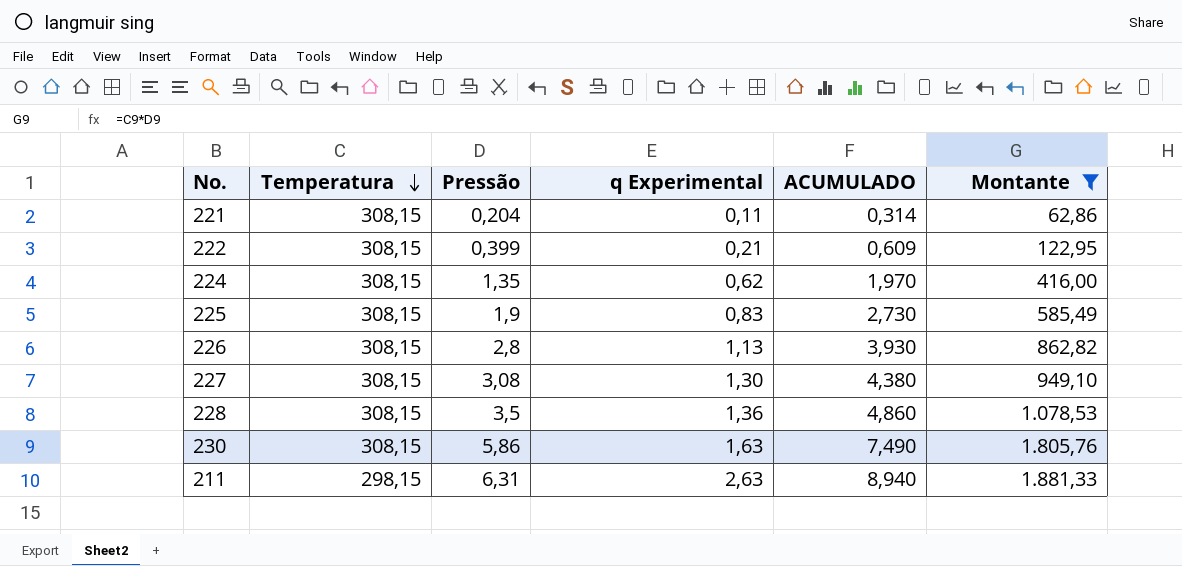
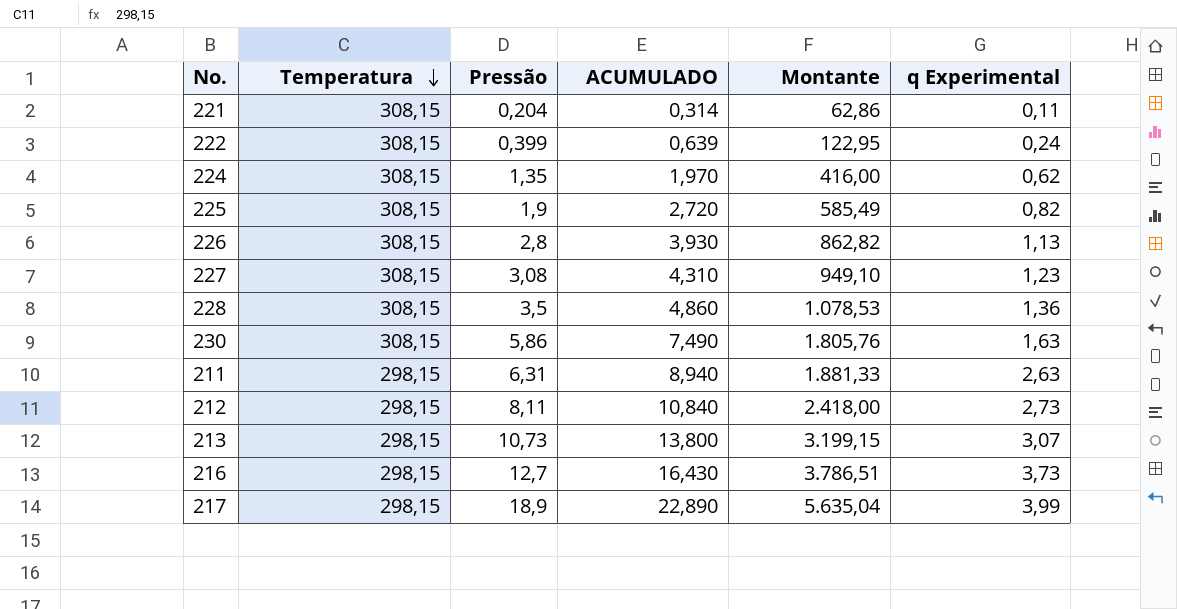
filter: Montante <= 1.881,33 -> none
column q Experimental | position: 4 -> 6
222 | ACUMULADO: 0,609 -> 0,639
222 | q Experimental: 0,21 -> 0,24
225 | ACUMULADO: 2,730 -> 2,720
225 | q Experimental: 0,83 -> 0,82
227 | ACUMULADO: 4,380 -> 4,310
227 | q Experimental: 1,30 -> 1,23

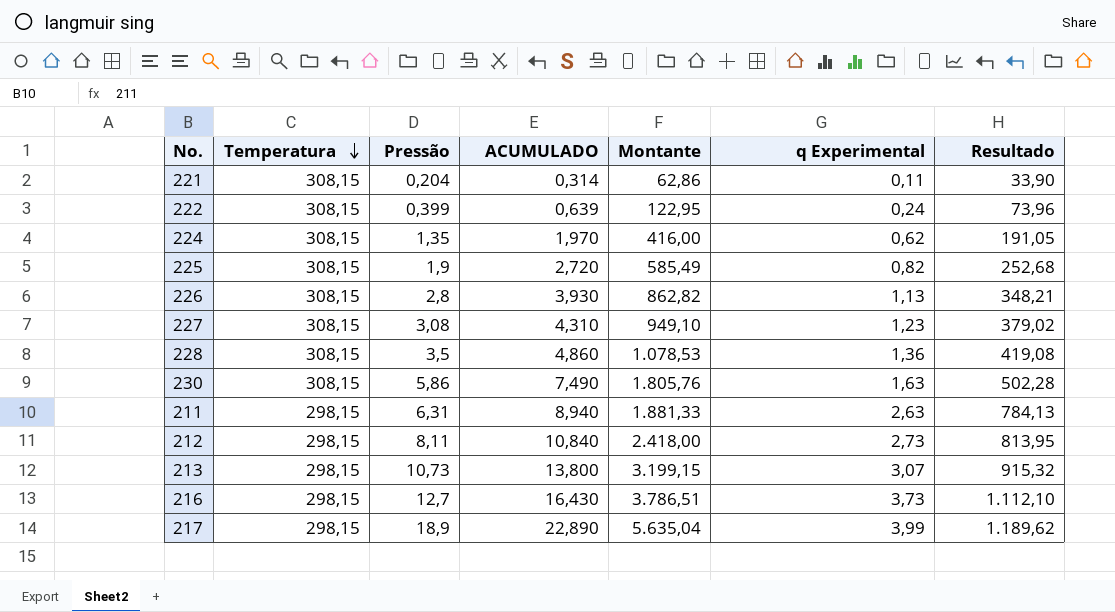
column Resultado | formula: none -> [Temperatura] * [q Experimental]

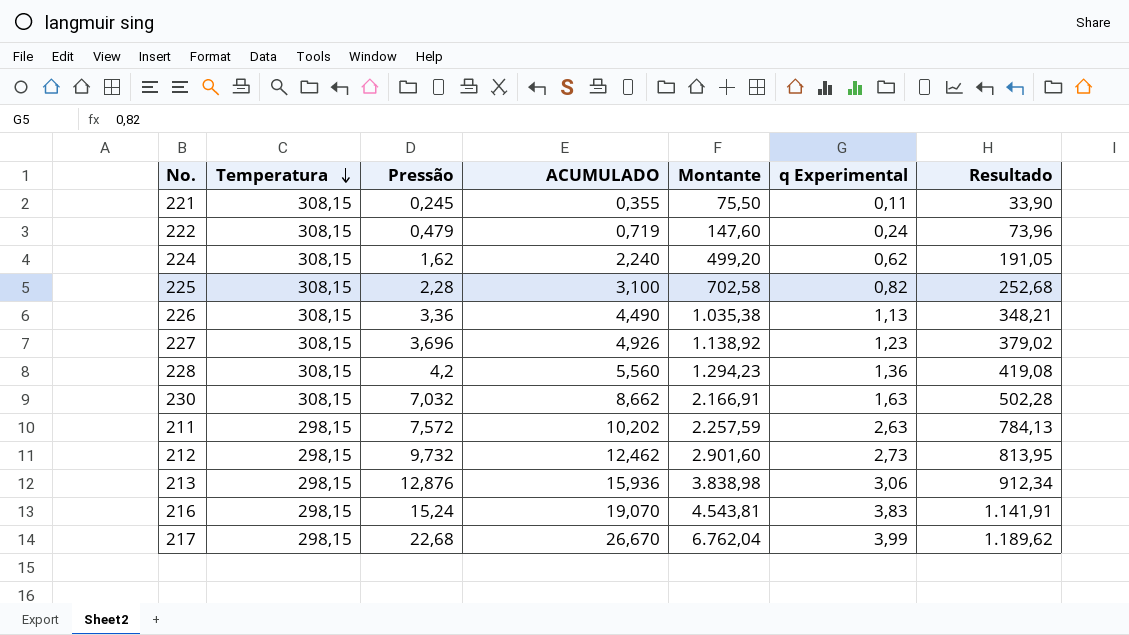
221 | Pressão: 0,204 -> 0,245
221 | ACUMULADO: 0,314 -> 0,355
221 | Montante: 62,86 -> 75,50
222 | Pressão: 0,399 -> 0,479
222 | ACUMULADO: 0,639 -> 0,719
222 | Montante: 122,95 -> 147,60
224 | Pressão: 1,35 -> 1,62
224 | ACUMULADO: 1,970 -> 2,240
224 | Montante: 416,00 -> 499,20
225 | Pressão: 1,9 -> 2,28
225 | ACUMULADO: 2,720 -> 3,100
225 | Montante: 585,49 -> 702,58
226 | Pressão: 2,8 -> 3,36
226 | ACUMULADO: 3,930 -> 4,490
226 | Montante: 862,82 -> 1.035,38
227 | Pressão: 3,08 -> 3,696
227 | ACUMULADO: 4,310 -> 4,926
227 | Montante: 949,10 -> 1.138,92
228 | Pressão: 3,5 -> 4,2
228 | ACUMULADO: 4,860 -> 5,560
228 | Montante: 1.078,53 -> 1.294,23
230 | Pressão: 5,86 -> 7,032
230 | ACUMULADO: 7,490 -> 8,662
230 | Montante: 1.805,76 -> 2.166,91
211 | Pressão: 6,31 -> 7,572
211 | ACUMULADO: 8,940 -> 10,202
211 | Montante: 1.881,33 -> 2.257,59
212 | Pressão: 8,11 -> 9,732
212 | ACUMULADO: 10,840 -> 12,462
212 | Montante: 2.418,00 -> 2.901,60
213 | Pressão: 10,73 -> 12,876
213 | ACUMULADO: 13,800 -> 15,936
213 | Montante: 3.199,15 -> 3.838,98
213 | q Experimental: 3,07 -> 3,06
213 | Resultado: 915,32 -> 912,34
216 | Pressão: 12,7 -> 15,24
216 | ACUMULADO: 16,430 -> 19,070
216 | Montante: 3.786,51 -> 4.543,81
216 | q Experimental: 3,73 -> 3,83
216 | Resultado: 1.112,10 -> 1.141,91
217 | Pressão: 18,9 -> 22,68
217 | ACUMULADO: 22,890 -> 26,670
217 | Montante: 5.635,04 -> 6.762,04

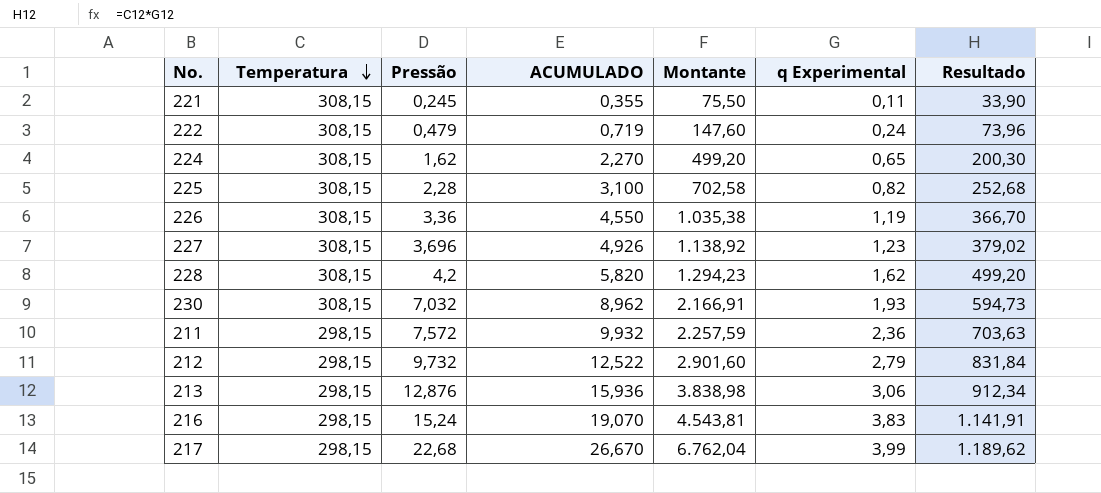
224 | ACUMULADO: 2,240 -> 2,270
224 | q Experimental: 0,62 -> 0,65
224 | Resultado: 191,05 -> 200,30
226 | ACUMULADO: 4,490 -> 4,550
226 | q Experimental: 1,13 -> 1,19
226 | Resultado: 348,21 -> 366,70
228 | ACUMULADO: 5,560 -> 5,820
228 | q Experimental: 1,36 -> 1,62
228 | Resultado: 419,08 -> 499,20
230 | ACUMULADO: 8,662 -> 8,962
230 | q Experimental: 1,63 -> 1,93
230 | Resultado: 502,28 -> 594,73
211 | ACUMULADO: 10,202 -> 9,932
211 | q Experimental: 2,63 -> 2,36
211 | Resultado: 784,13 -> 703,63
212 | ACUMULADO: 12,462 -> 12,522
212 | q Experimental: 2,73 -> 2,79
212 | Resultado: 813,95 -> 831,84

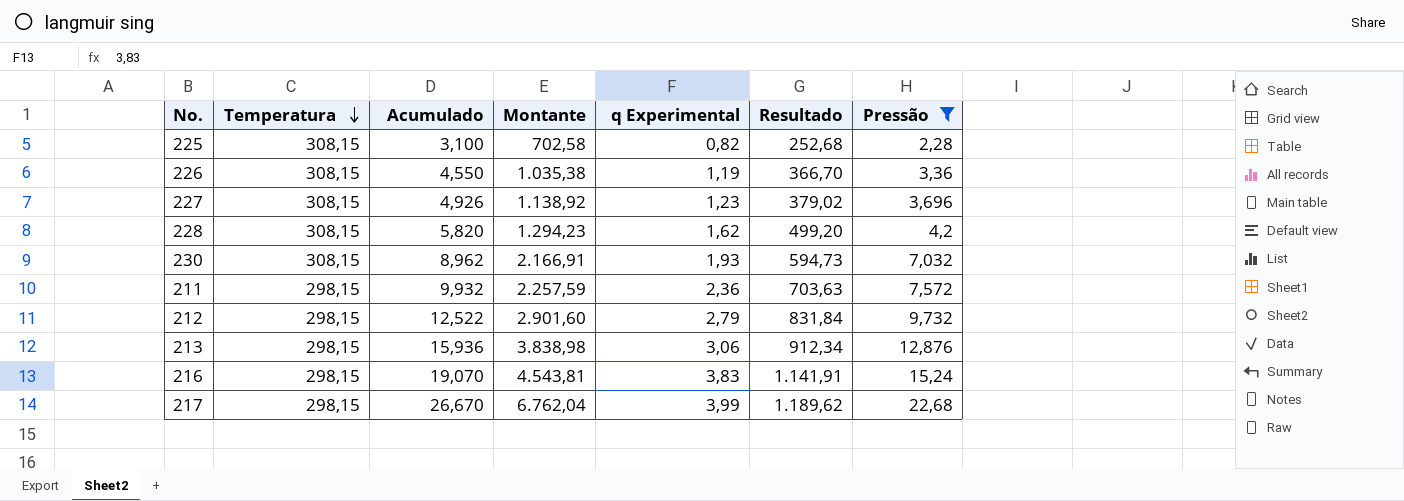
filter: none -> Pressão >= 2,28
column name: ACUMULADO -> Acumulado
column Pressão | position: 3 -> 7

